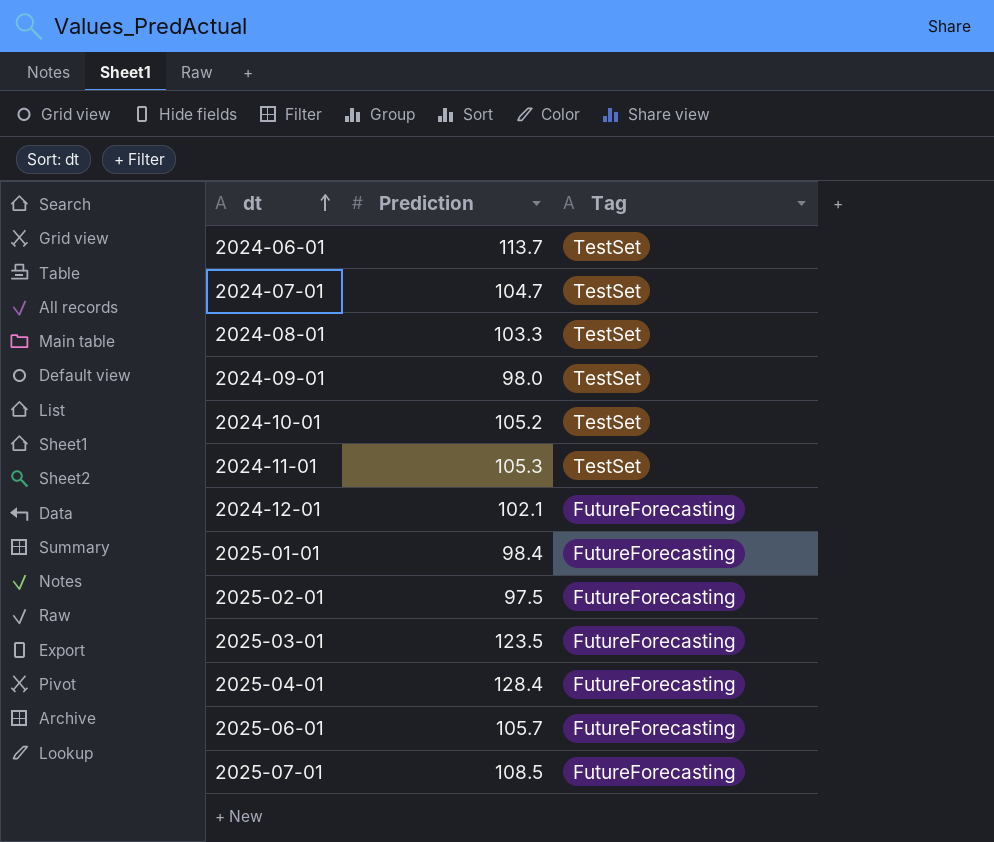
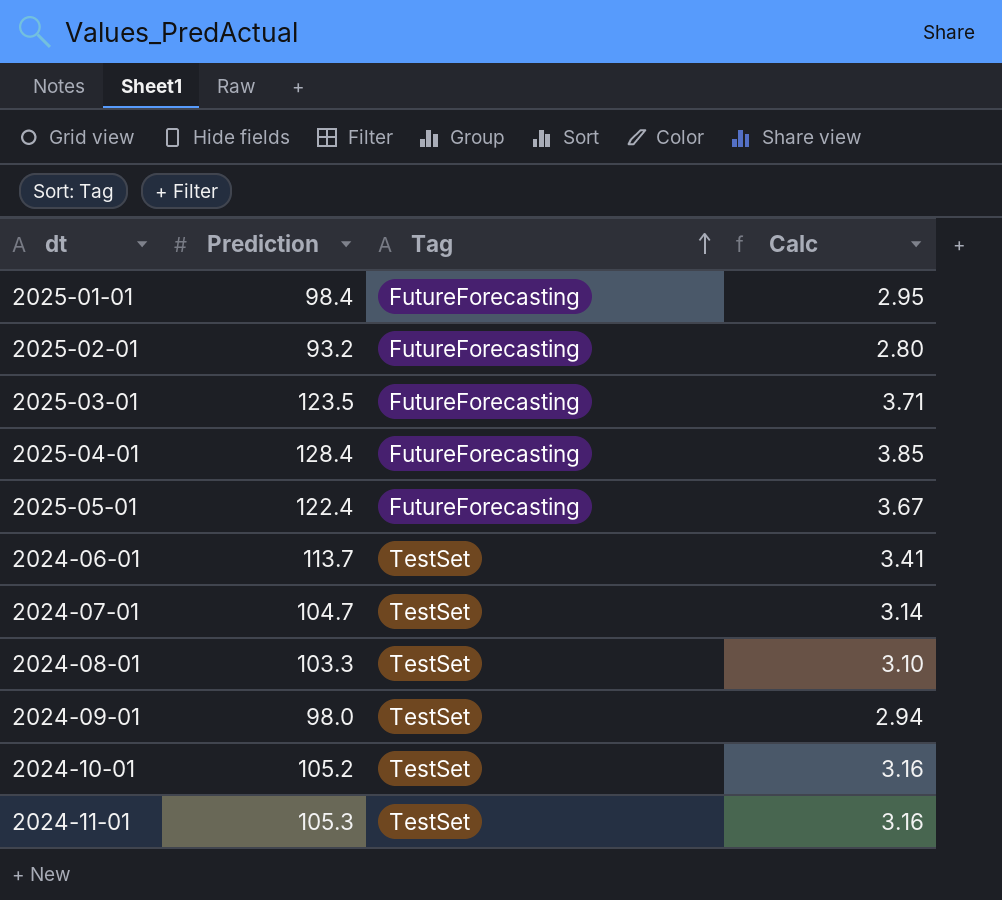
row order: dt ascending -> Tag ascending
column Calc | formula: none -> [Prediction] * 0.03
row 2024-12-01: 102.1 | FutureForecasting -> none
row 2025-06-01: 105.7 | FutureForecasting -> none
row 2025-07-01: 108.5 | FutureForecasting -> none
2025-02-01 | Prediction: 97.5 -> 93.2
row 2025-05-01: none -> 122.4 | FutureForecasting | 3.67

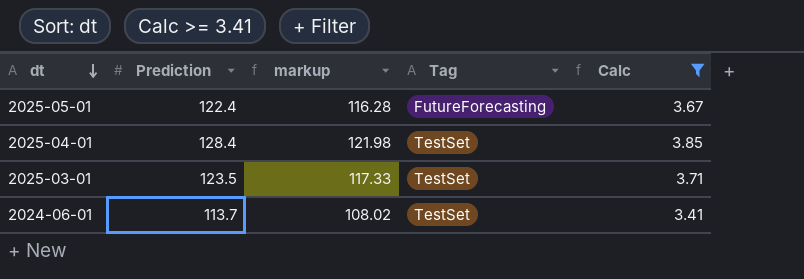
filter: none -> Calc >= 3.41
row order: Tag ascending -> dt descending
column markup | formula: none -> [Prediction] * 0.95
2025-04-01 | Tag: FutureForecasting -> TestSet
2025-03-01 | Tag: FutureForecasting -> TestSet

